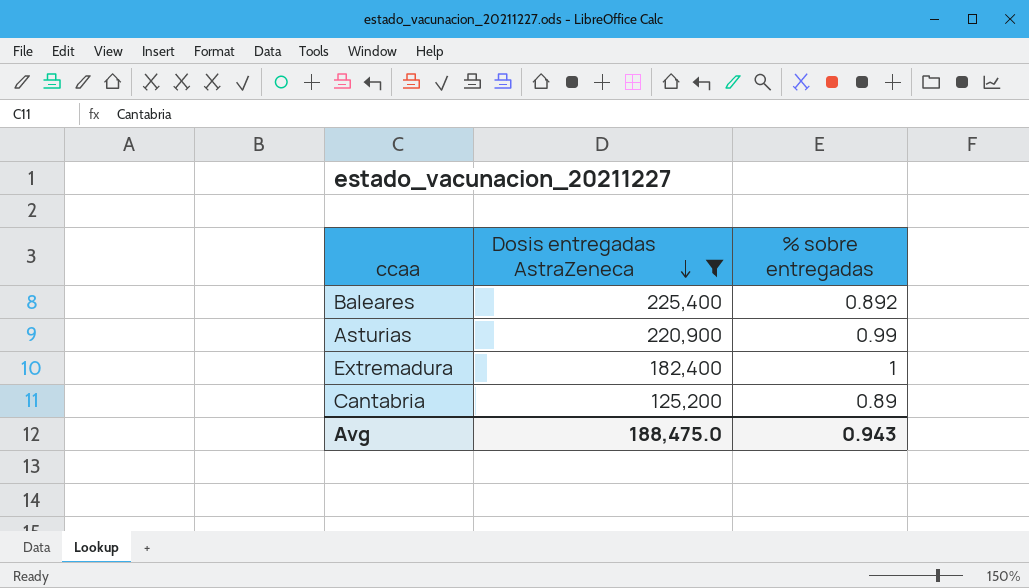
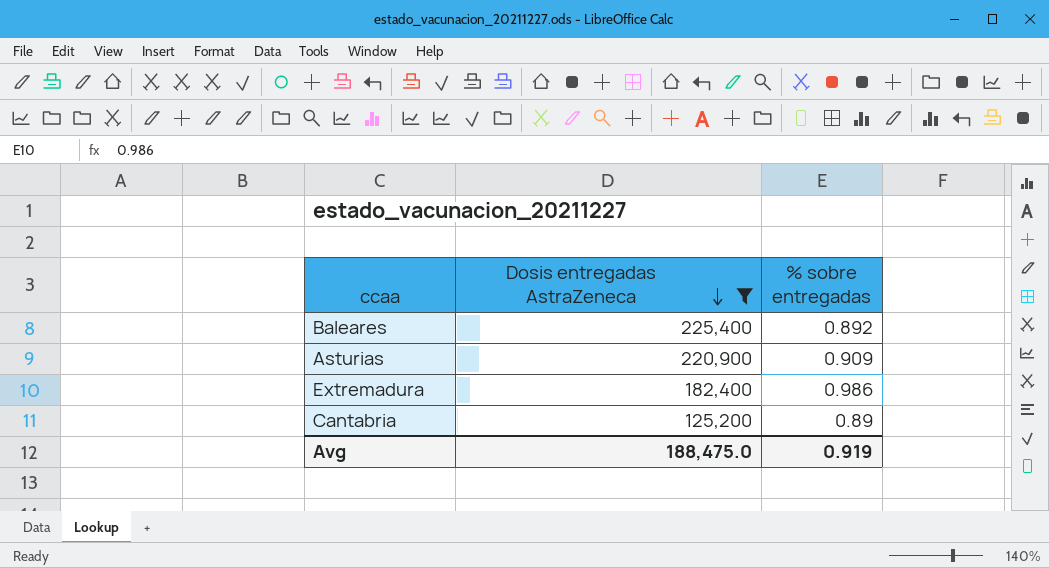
Asturias | % sobre entregadas: 0.99 -> 0.909
Extremadura | % sobre entregadas: 1 -> 0.986
Avg | % sobre entregadas: 0.943 -> 0.919

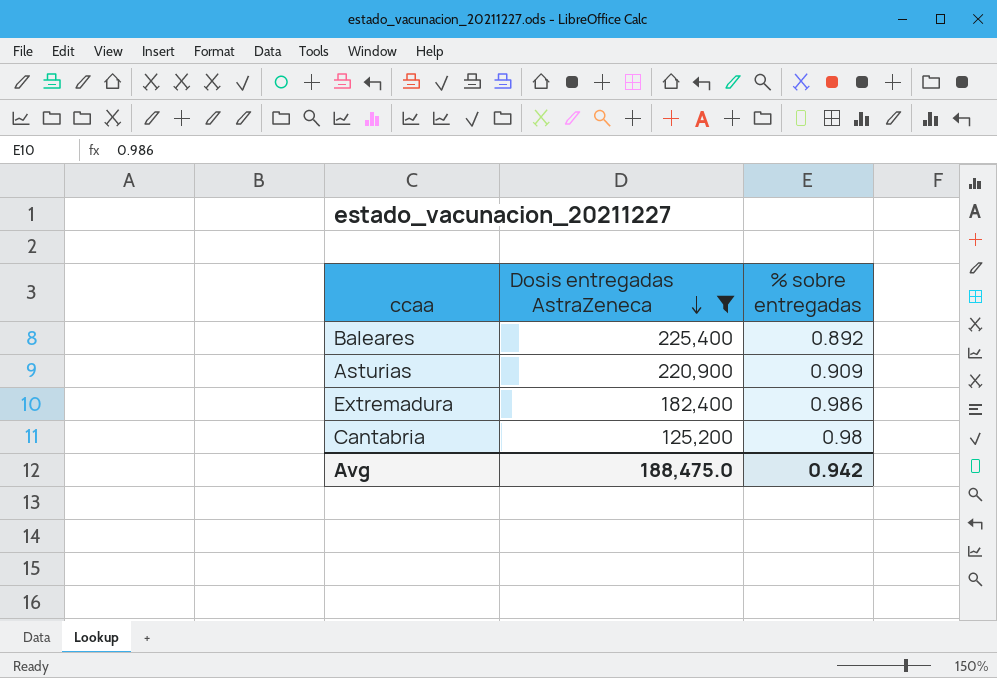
Cantabria | % sobre entregadas: 0.89 -> 0.98
Avg | % sobre entregadas: 0.919 -> 0.942

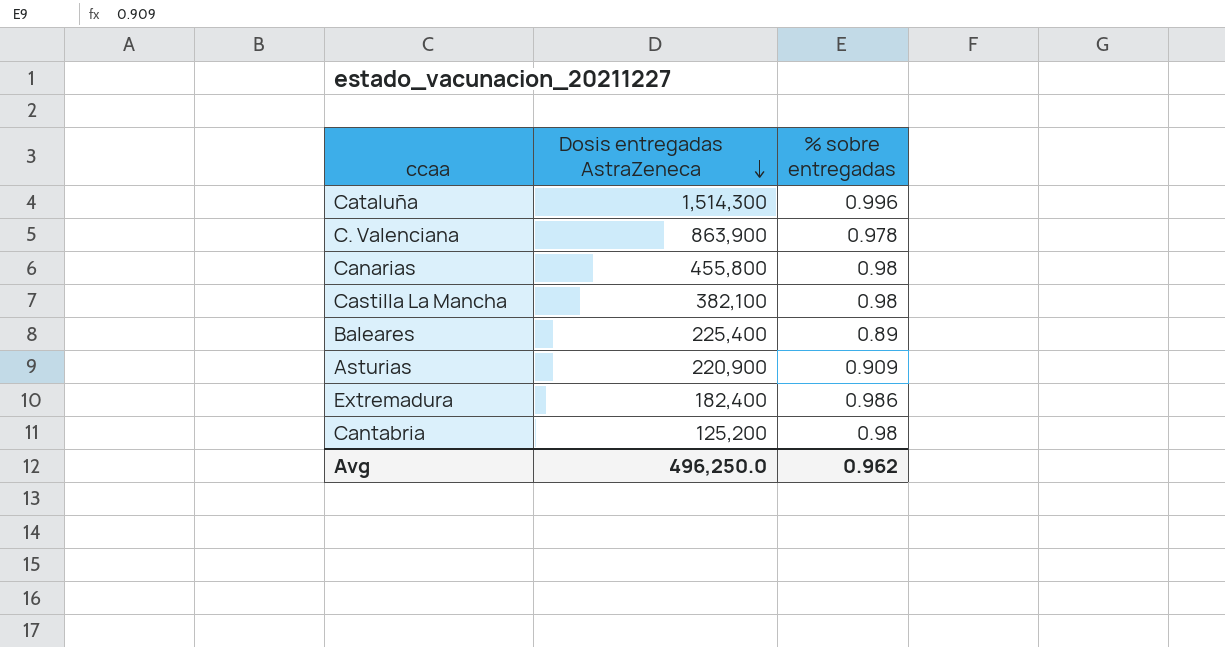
filter: Dosis entregadas AstraZeneca <= 225,400 -> none
Baleares | % sobre entregadas: 0.892 -> 0.89
Avg | Dosis entregadas AstraZeneca: 188,475.0 -> 496,250.0
Avg | % sobre entregadas: 0.942 -> 0.962

